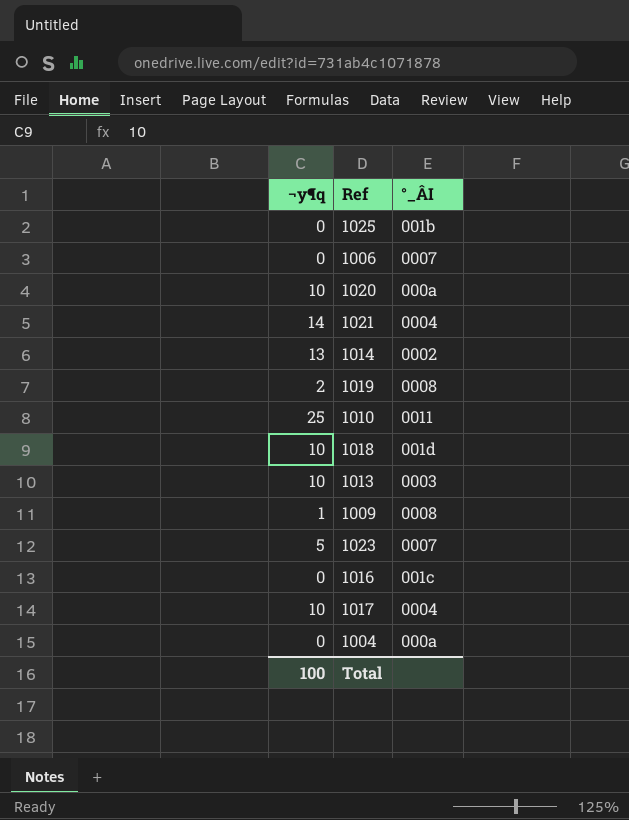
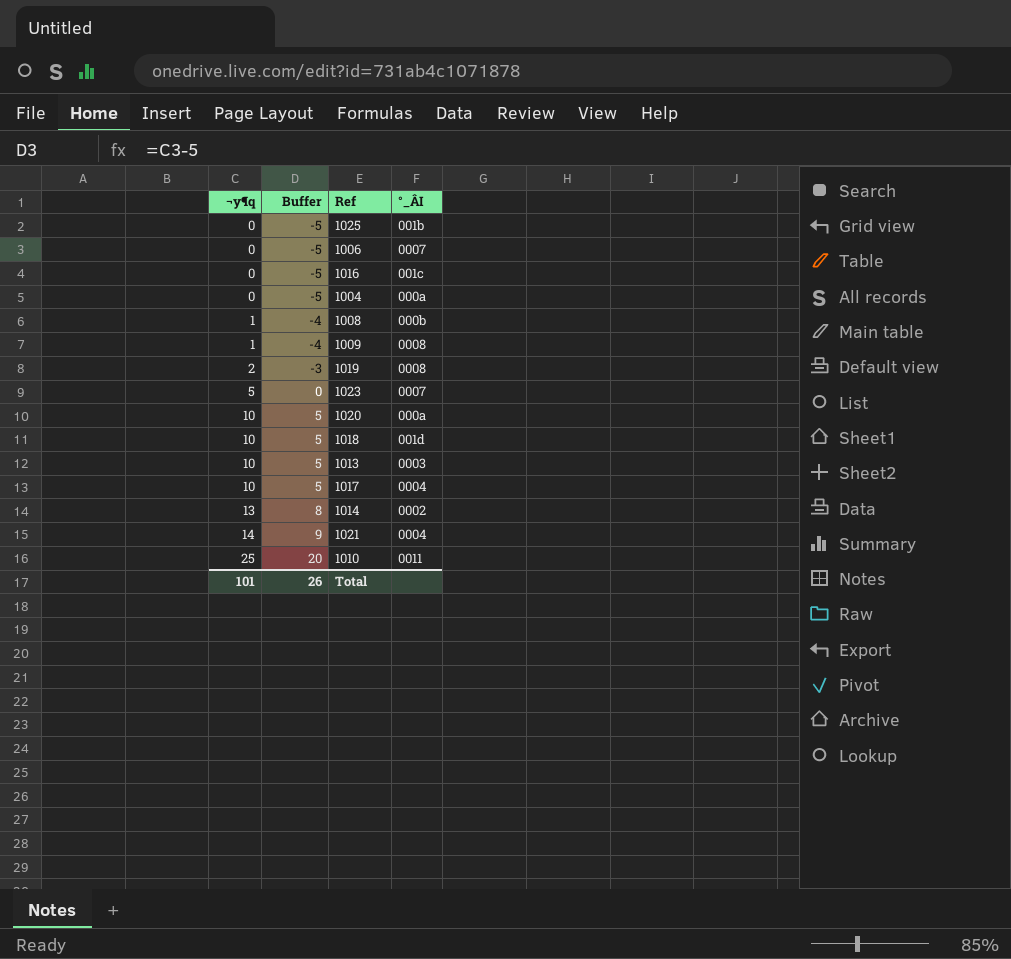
row order: none -> ¬y¶q ascending
column Buffer | formula: none -> [¬y¶q] - 5
row 1008: none -> 1 | -4 | 000b
Total | ¬y¶q: 100 -> 101

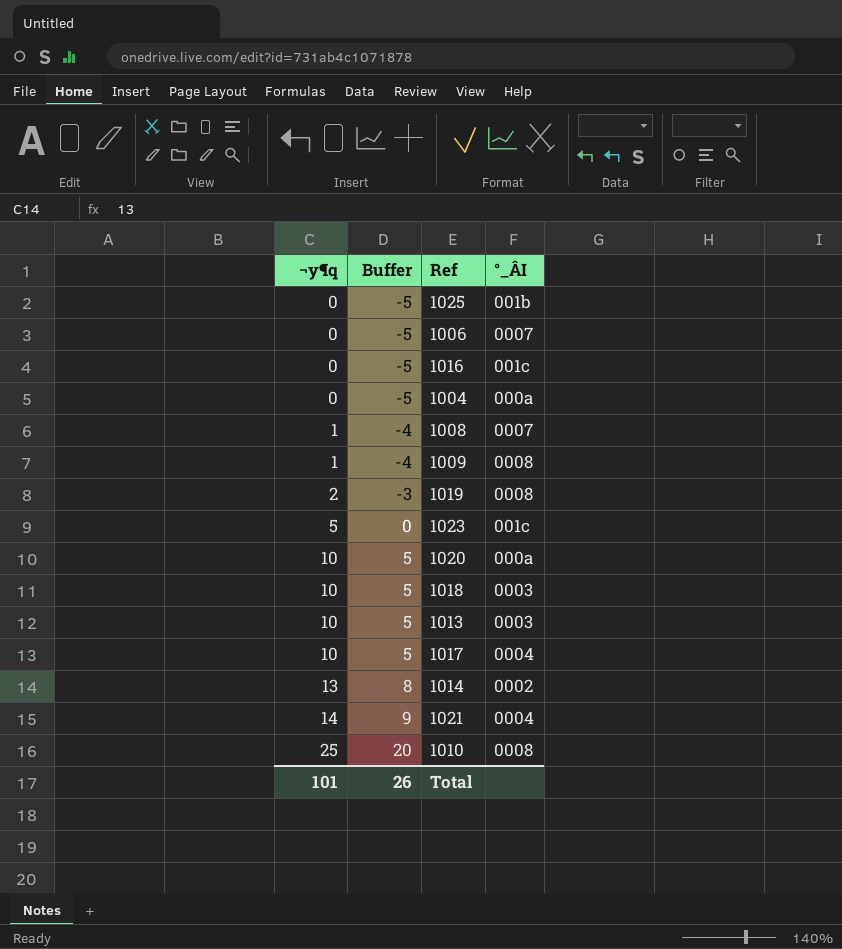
1008 | °_ÂI: 000b -> 0007
1023 | °_ÂI: 0007 -> 001c
1018 | °_ÂI: 001d -> 0003
1010 | °_ÂI: 0011 -> 0008

